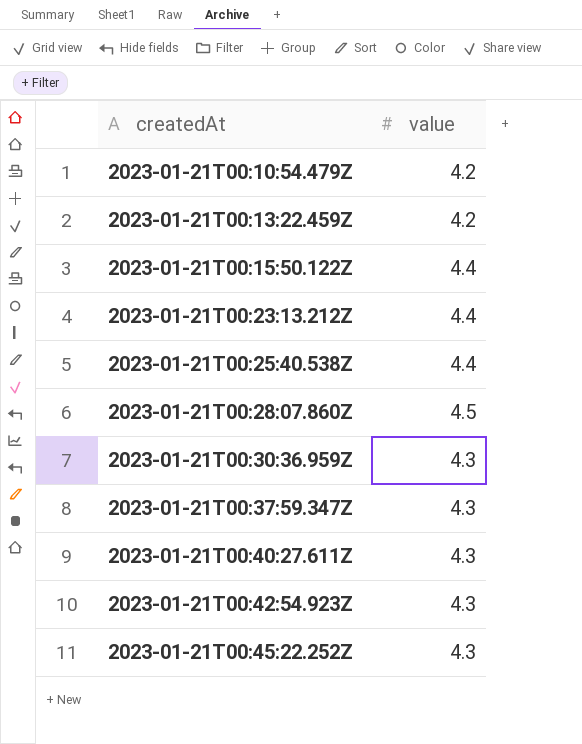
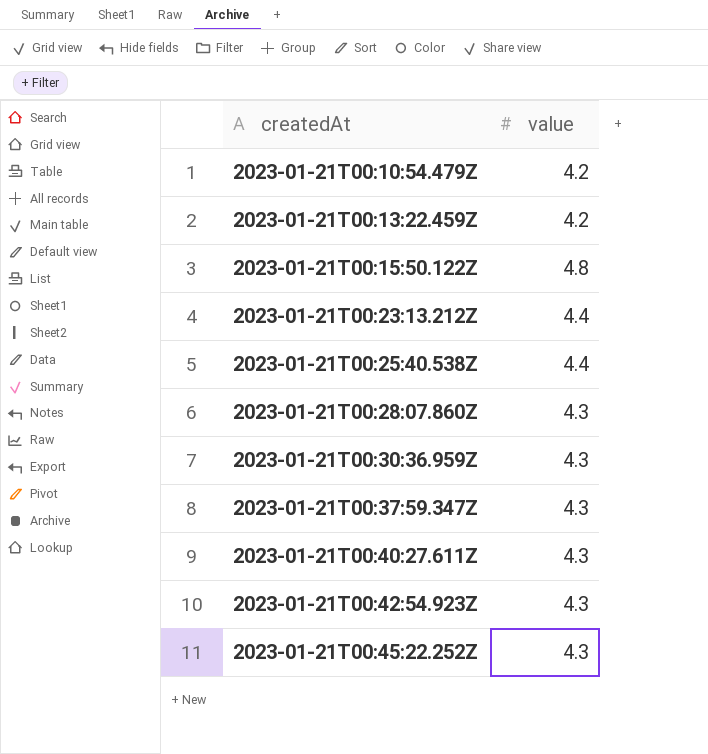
2023-01-21T00:15:50.122Z | value: 4.4 -> 4.8
2023-01-21T00:28:07.860Z | value: 4.5 -> 4.3

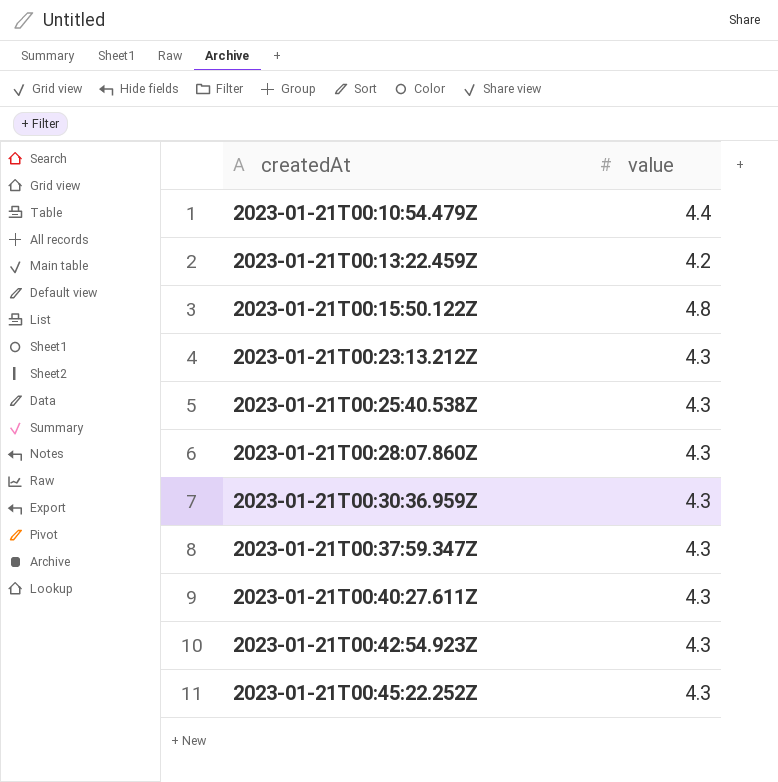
2023-01-21T00:10:54.479Z | value: 4.2 -> 4.4
2023-01-21T00:23:13.212Z | value: 4.4 -> 4.3
2023-01-21T00:25:40.538Z | value: 4.4 -> 4.3

